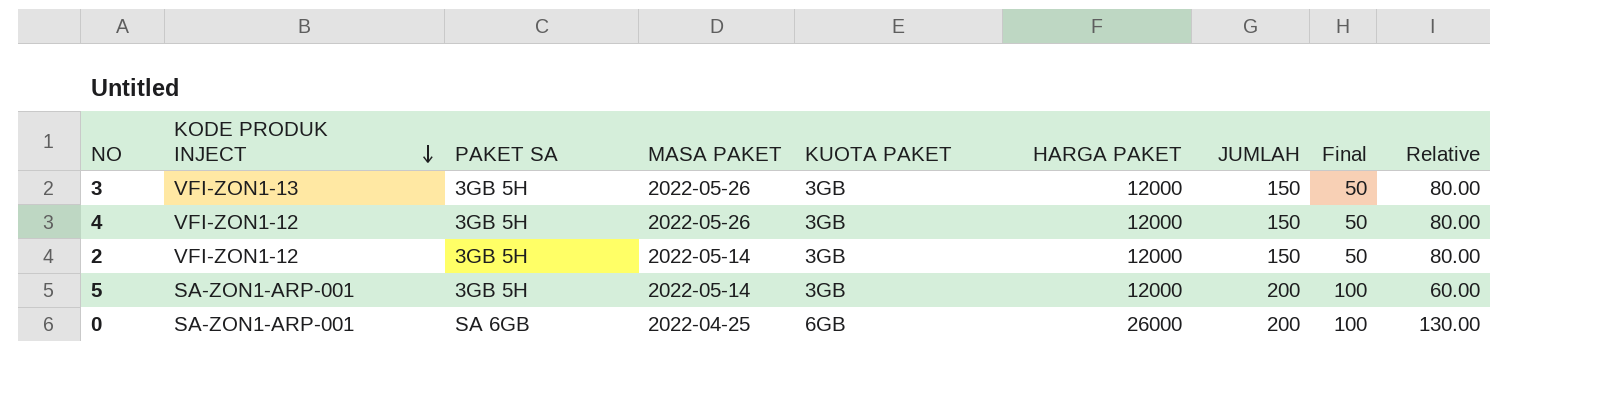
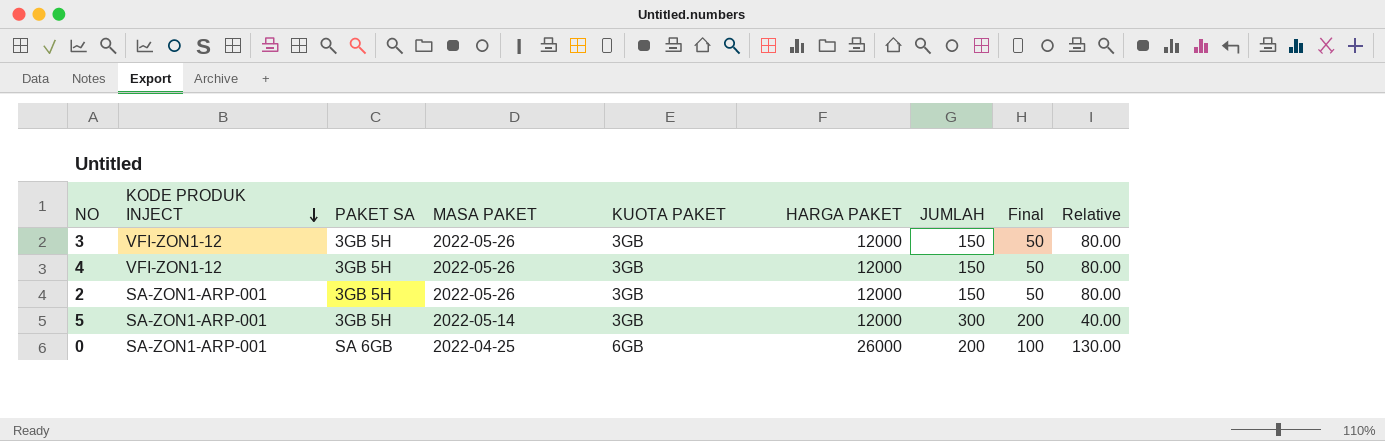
3 | KODE PRODUK INJECT: VFI-ZON1-13 -> VFI-ZON1-12
2 | KODE PRODUK INJECT: VFI-ZON1-12 -> SA-ZON1-ARP-001
2 | MASA PAKET: 2022-05-14 -> 2022-05-26
5 | JUMLAH: 200 -> 300
5 | Final: 100 -> 200
5 | Relative: 60.00 -> 40.00

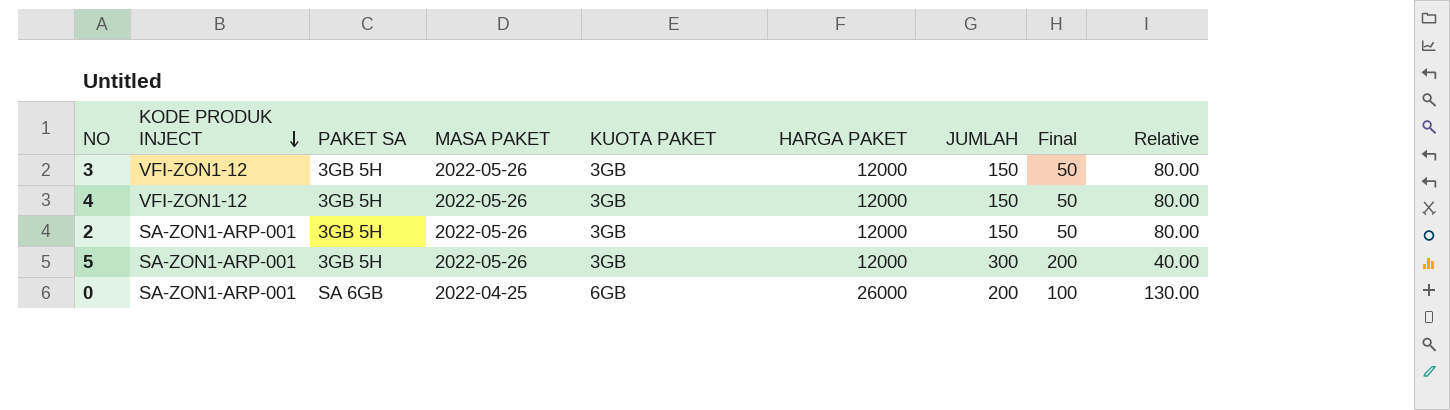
5 | MASA PAKET: 2022-05-14 -> 2022-05-26

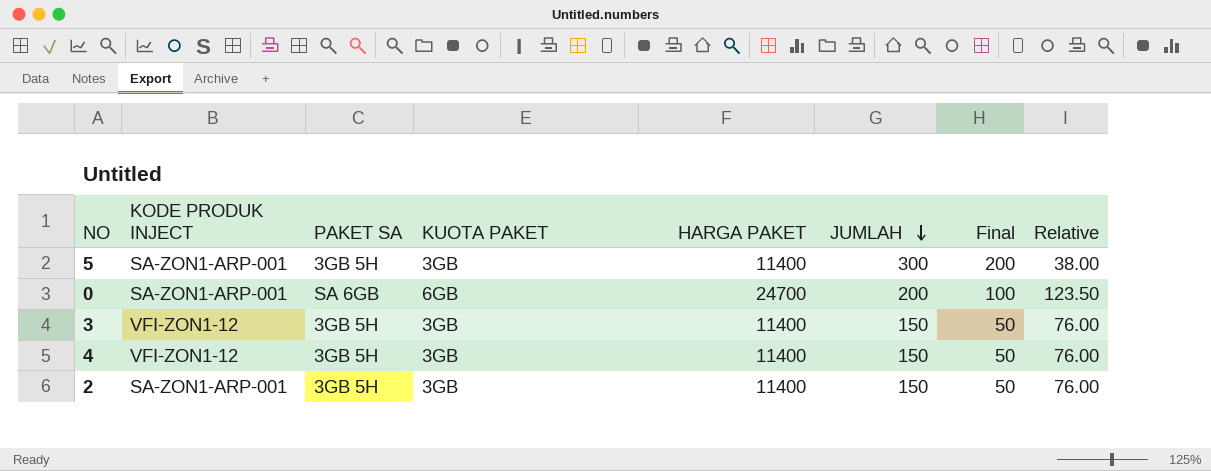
row order: KODE PRODUK INJECT descending -> JUMLAH descending
column MASA PAKET | position: 4 -> none
5 | HARGA PAKET: 12000 -> 11400
5 | Relative: 40.00 -> 38.00
0 | HARGA PAKET: 26000 -> 24700
0 | Relative: 130.00 -> 123.50
3 | HARGA PAKET: 12000 -> 11400
3 | Relative: 80.00 -> 76.00
4 | HARGA PAKET: 12000 -> 11400
4 | Relative: 80.00 -> 76.00
2 | HARGA PAKET: 12000 -> 11400
2 | Relative: 80.00 -> 76.00

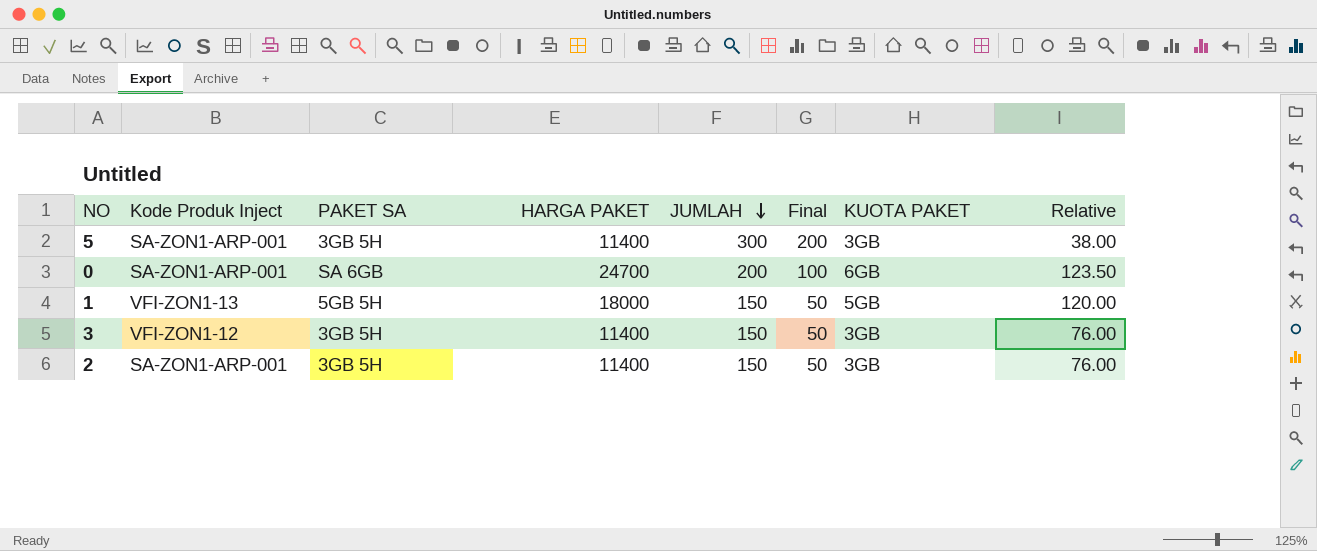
column name: KODE PRODUK INJECT -> Kode Produk Inject
column KUOTA PAKET | position: 4 -> 7
row 4: VFI-ZON1-12 | 3GB 5H | 3GB | 11400 | 150 | 50 | 76.00 -> none
row 1: none -> VFI-ZON1-13 | 5GB 5H | 18000 | 150 | 50 | 5GB | 120.00

